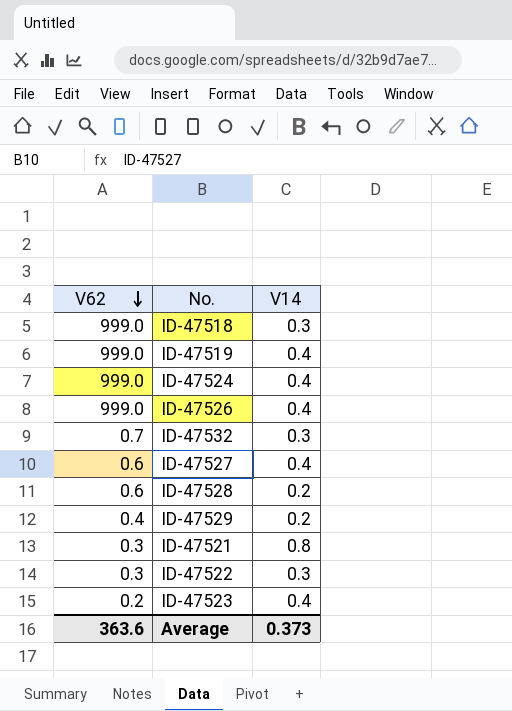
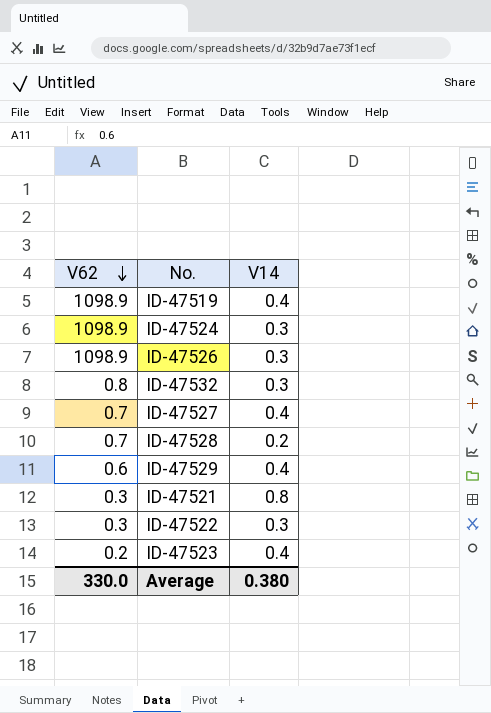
row ID-47518: 999.0 | 0.3 -> none
ID-47519 | V62: 999.0 -> 1098.9
ID-47524 | V62: 999.0 -> 1098.9
ID-47524 | V14: 0.4 -> 0.3
ID-47526 | V62: 999.0 -> 1098.9
ID-47526 | V14: 0.4 -> 0.3
ID-47532 | V62: 0.7 -> 0.8
ID-47527 | V62: 0.6 -> 0.7
ID-47528 | V62: 0.6 -> 0.7
ID-47529 | V62: 0.4 -> 0.6
ID-47529 | V14: 0.2 -> 0.4
Average | V62: 363.6 -> 330.0
Average | V14: 0.373 -> 0.380

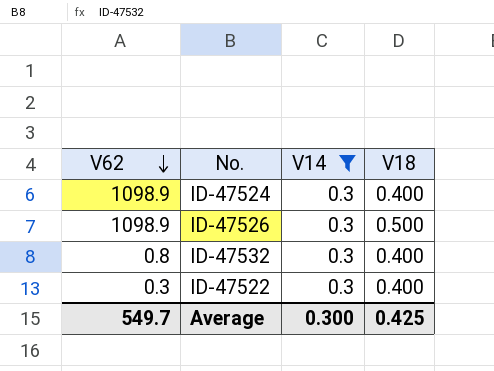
filter: none -> V14 = 0.3
column V18 | position: none -> 4
Average | V62: 330.0 -> 549.7
Average | V14: 0.380 -> 0.300

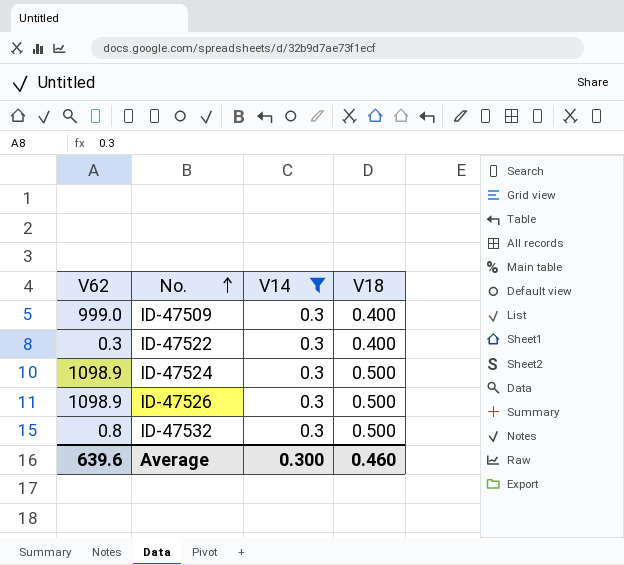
row order: V62 descending -> No. ascending
row ID-47509: none -> 999.0 | 0.3 | 0.400
ID-47524 | V18: 0.400 -> 0.500
ID-47532 | V18: 0.400 -> 0.500
Average | V62: 549.7 -> 639.6
Average | V18: 0.425 -> 0.460

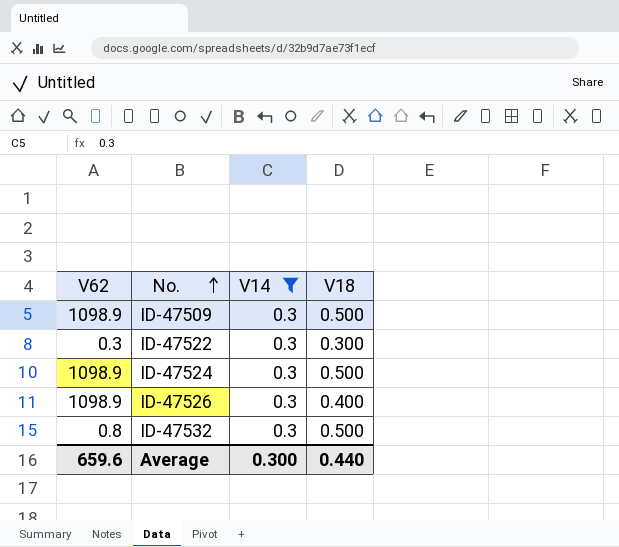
ID-47509 | V62: 999.0 -> 1098.9
ID-47509 | V18: 0.400 -> 0.500
ID-47522 | V18: 0.400 -> 0.300
ID-47526 | V18: 0.500 -> 0.400
Average | V62: 639.6 -> 659.6
Average | V18: 0.460 -> 0.440

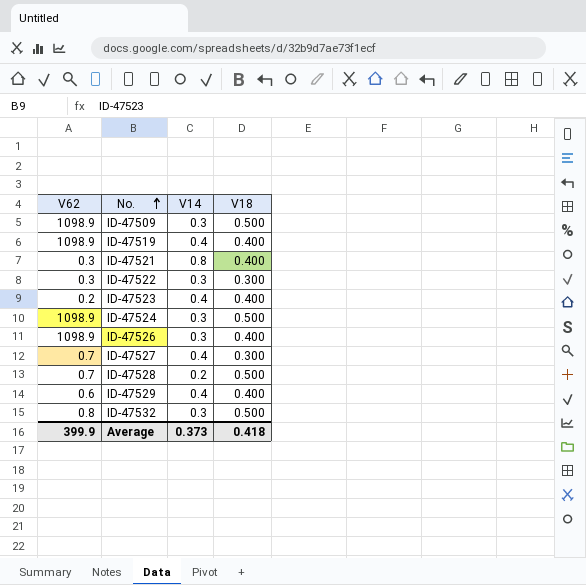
filter: V14 = 0.3 -> none
Average | V62: 659.6 -> 399.9
Average | V14: 0.300 -> 0.373
Average | V18: 0.440 -> 0.418

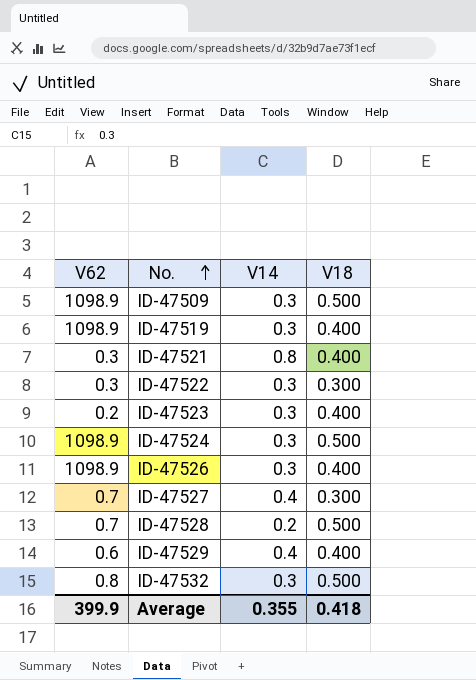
ID-47519 | V14: 0.4 -> 0.3
ID-47523 | V14: 0.4 -> 0.3
Average | V14: 0.373 -> 0.355

